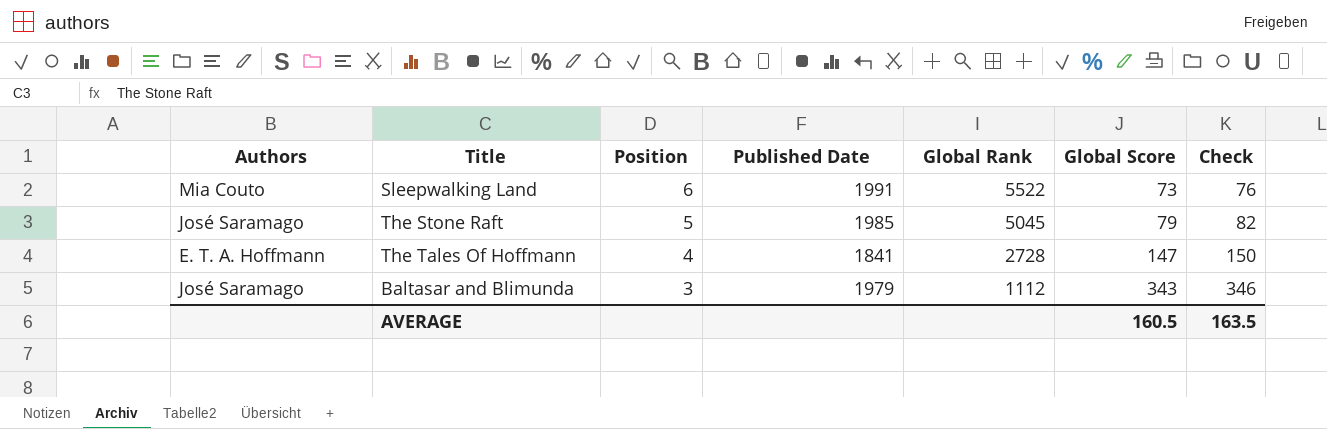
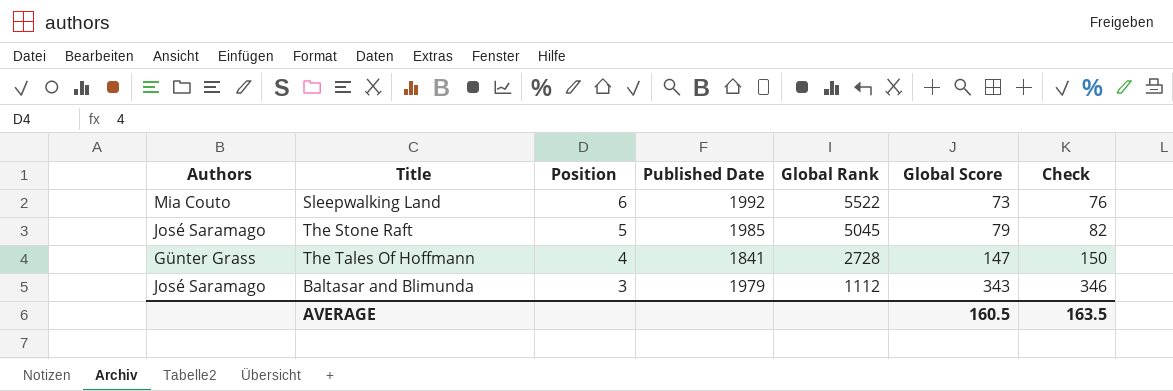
Sleepwalking Land | Published Date: 1991 -> 1992
The Tales Of Hoffmann | Authors: E. T. A. Hoffmann -> Günter Grass

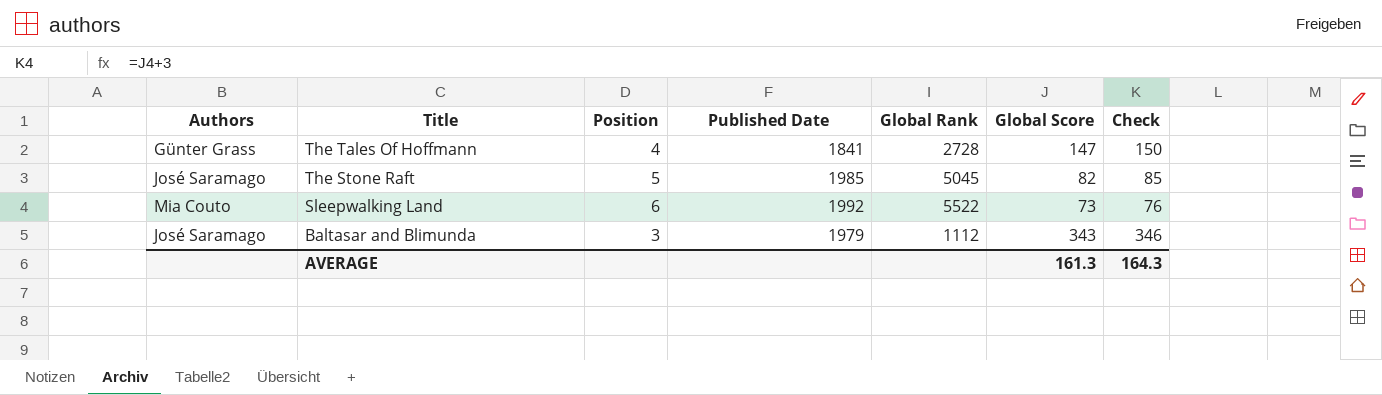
row order: Position descending -> Title descending
The Stone Raft | Global Score: 79 -> 82
The Stone Raft | Check: 82 -> 85
AVERAGE | Global Score: 160.5 -> 161.3
AVERAGE | Check: 163.5 -> 164.3

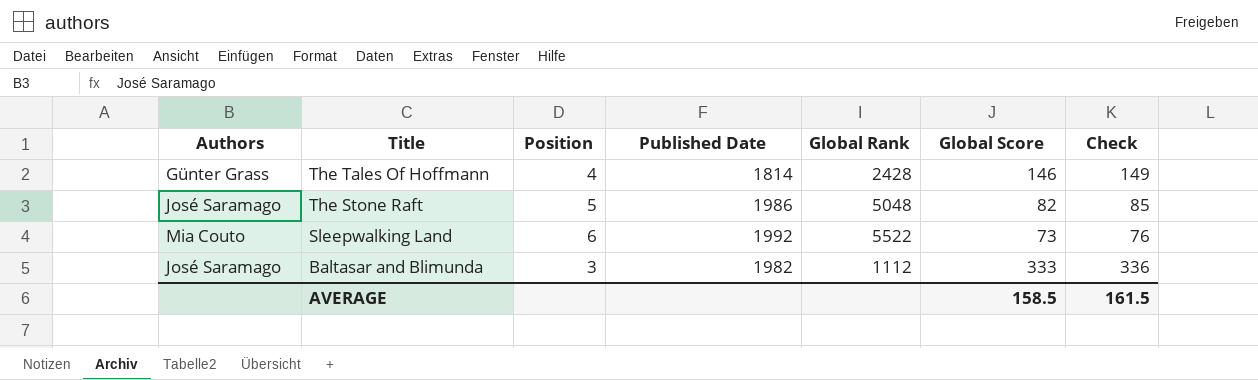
The Tales Of Hoffmann | Published Date: 1841 -> 1814
The Tales Of Hoffmann | Global Rank: 2728 -> 2428
The Tales Of Hoffmann | Global Score: 147 -> 146
The Tales Of Hoffmann | Check: 150 -> 149
The Stone Raft | Published Date: 1985 -> 1986
The Stone Raft | Global Rank: 5045 -> 5048
Baltasar and Blimunda | Published Date: 1979 -> 1982
Baltasar and Blimunda | Global Score: 343 -> 333
Baltasar and Blimunda | Check: 346 -> 336
AVERAGE | Global Score: 161.3 -> 158.5
AVERAGE | Check: 164.3 -> 161.5

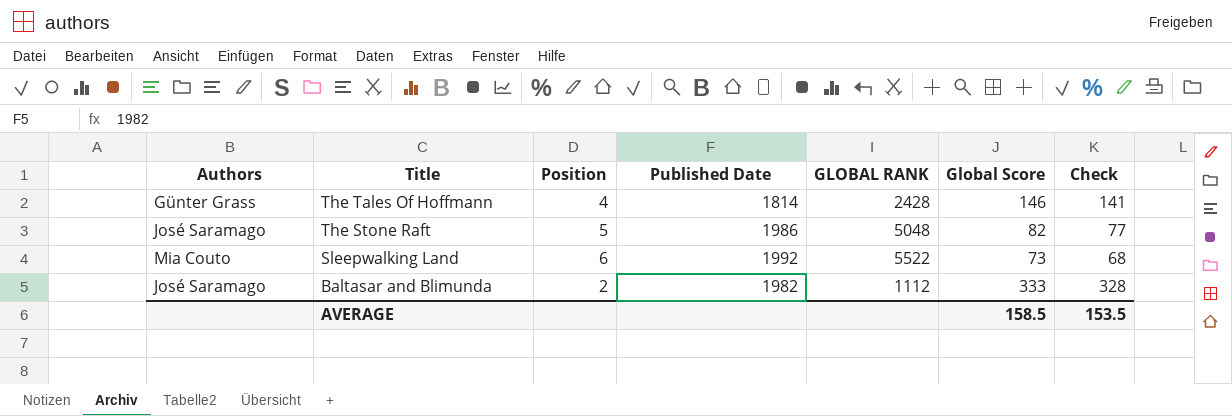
column name: Global Rank -> GLOBAL RANK
column Check | formula: [Global Score] + 3 -> [Global Score] - 5
Baltasar and Blimunda | Position: 3 -> 2
AVERAGE | Check: 161.5 -> 153.5

